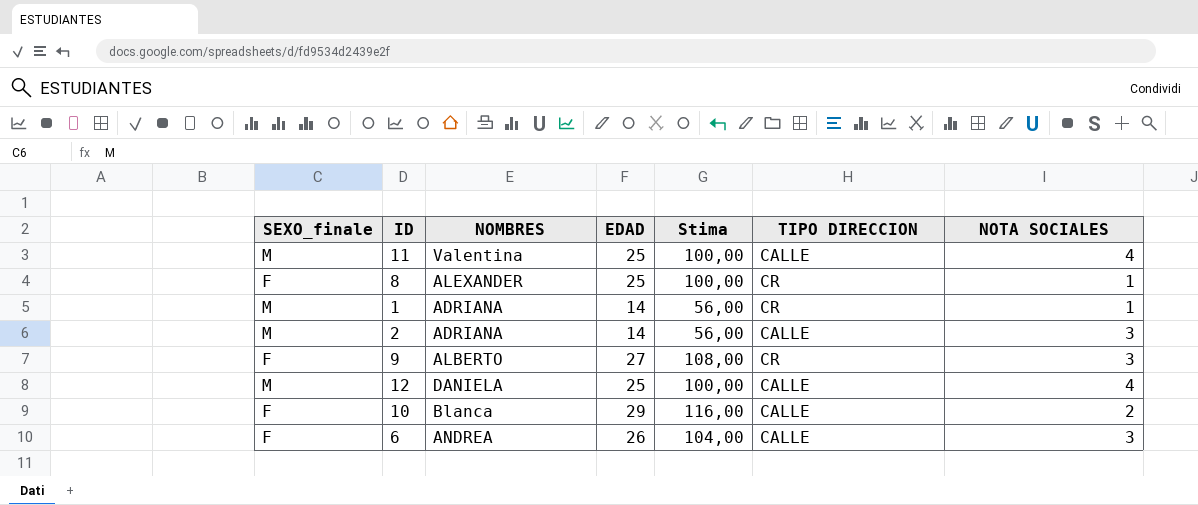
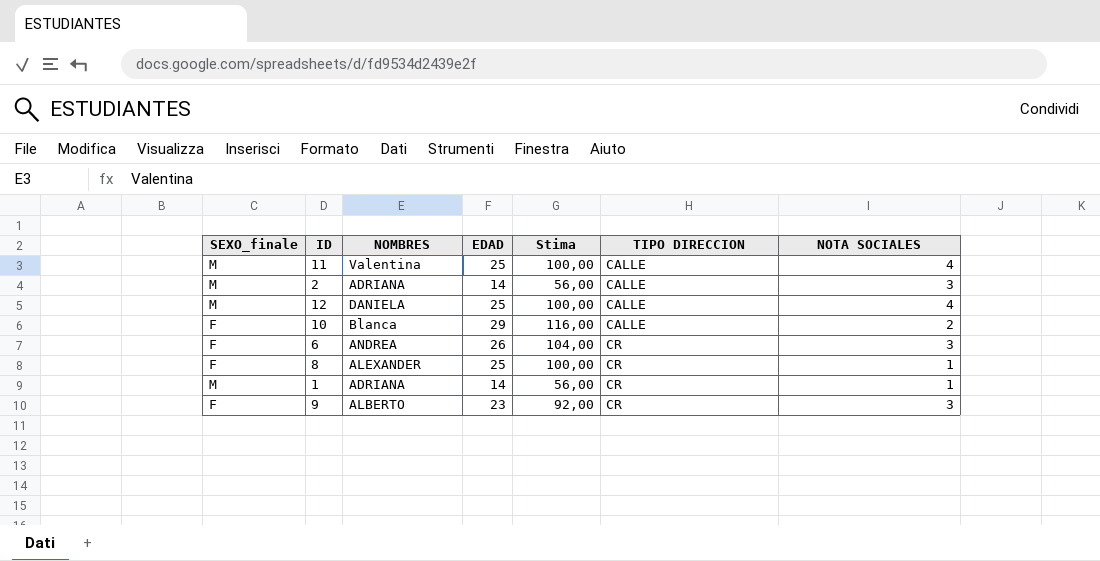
row order: none -> TIPO DIRECCION ascending
6 | TIPO DIRECCION: CALLE -> CR
9 | EDAD: 27 -> 23
9 | Stima: 108,00 -> 92,00

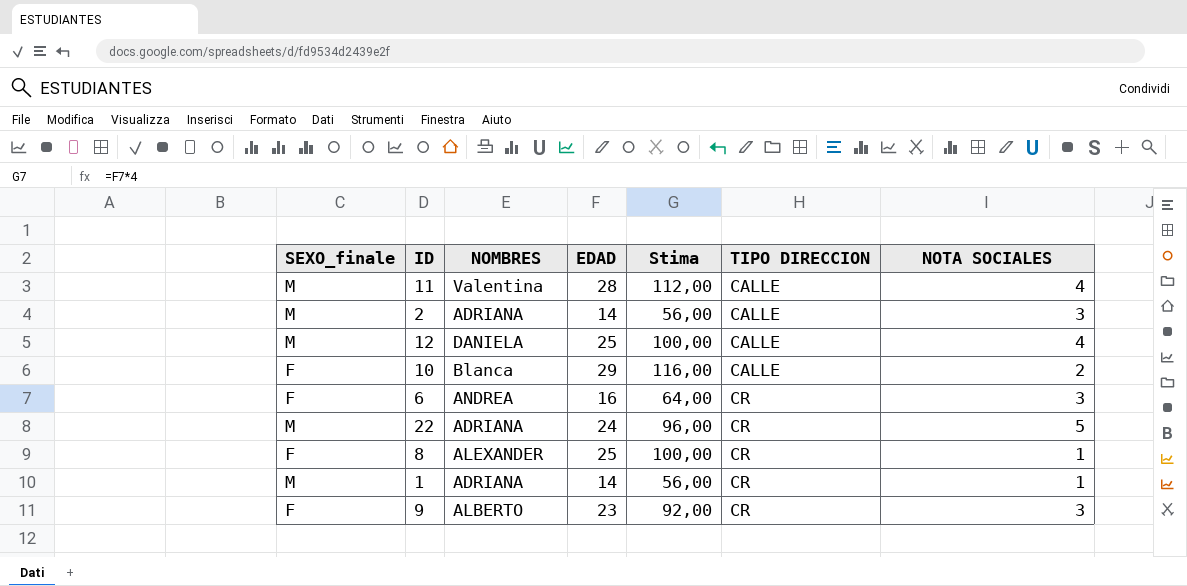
11 | EDAD: 25 -> 28
11 | Stima: 100,00 -> 112,00
6 | EDAD: 26 -> 16
6 | Stima: 104,00 -> 64,00
row 22: none -> M | ADRIANA | 24 | 96,00 | CR | 5

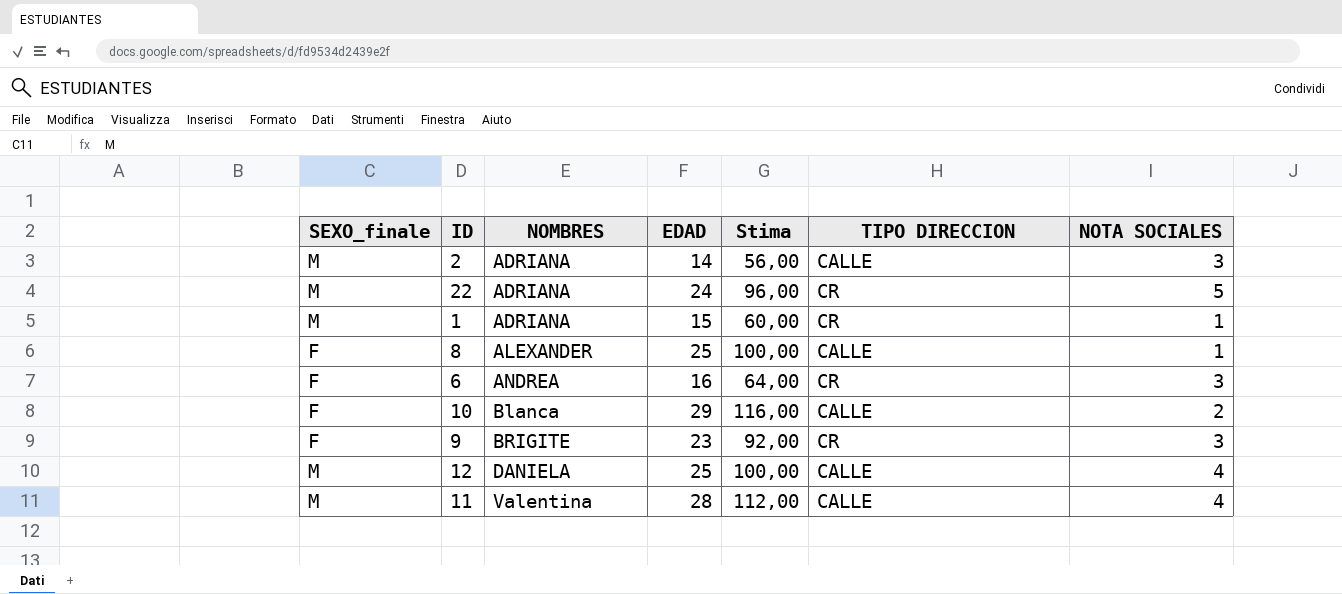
row order: TIPO DIRECCION ascending -> NOMBRES ascending
1 | EDAD: 14 -> 15
1 | Stima: 56,00 -> 60,00
8 | TIPO DIRECCION: CR -> CALLE
9 | NOMBRES: ALBERTO -> BRIGITE

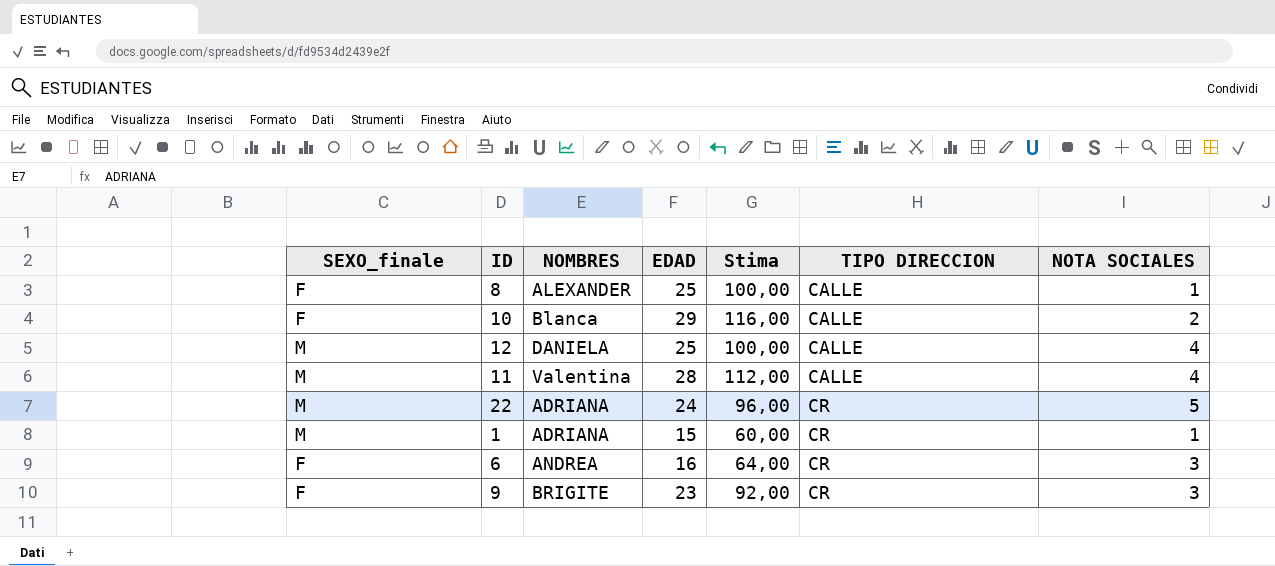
row order: NOMBRES ascending -> TIPO DIRECCION ascending
row 2: M | ADRIANA | 14 | 56,00 | CALLE | 3 -> none

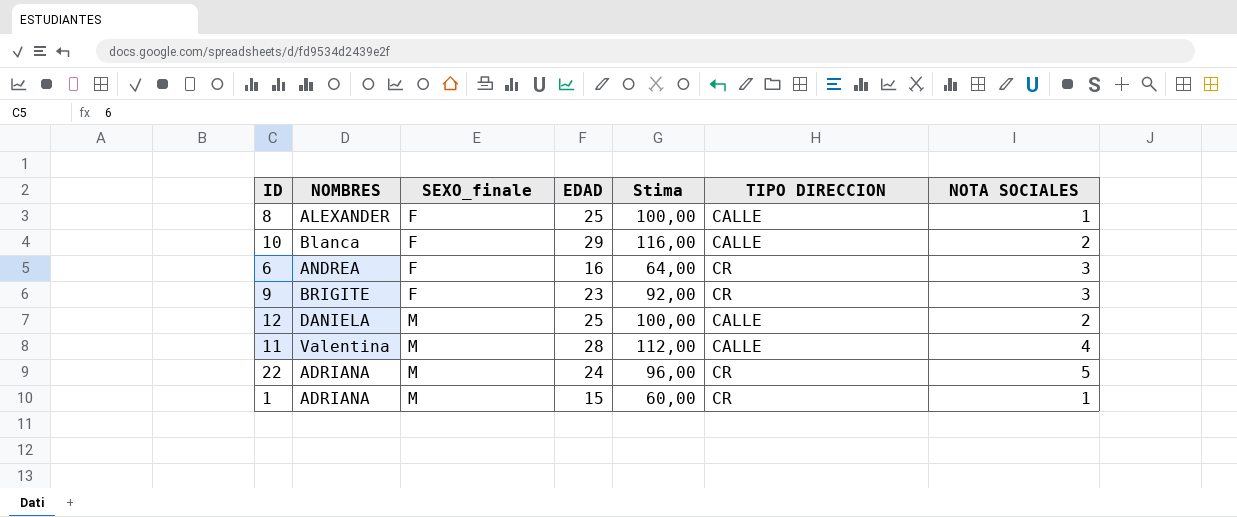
row order: TIPO DIRECCION ascending -> SEXO_finale ascending
column SEXO_finale | position: 1 -> 3
12 | NOTA SOCIALES: 4 -> 2

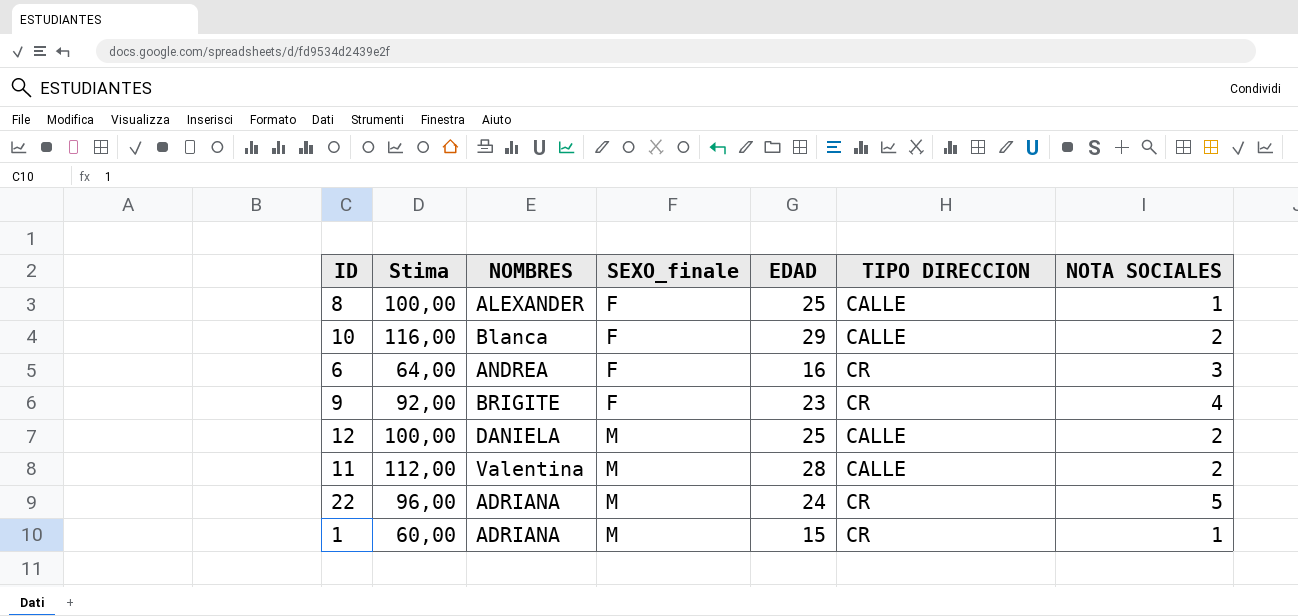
column Stima | position: 5 -> 2
9 | NOTA SOCIALES: 3 -> 4
11 | NOTA SOCIALES: 4 -> 2

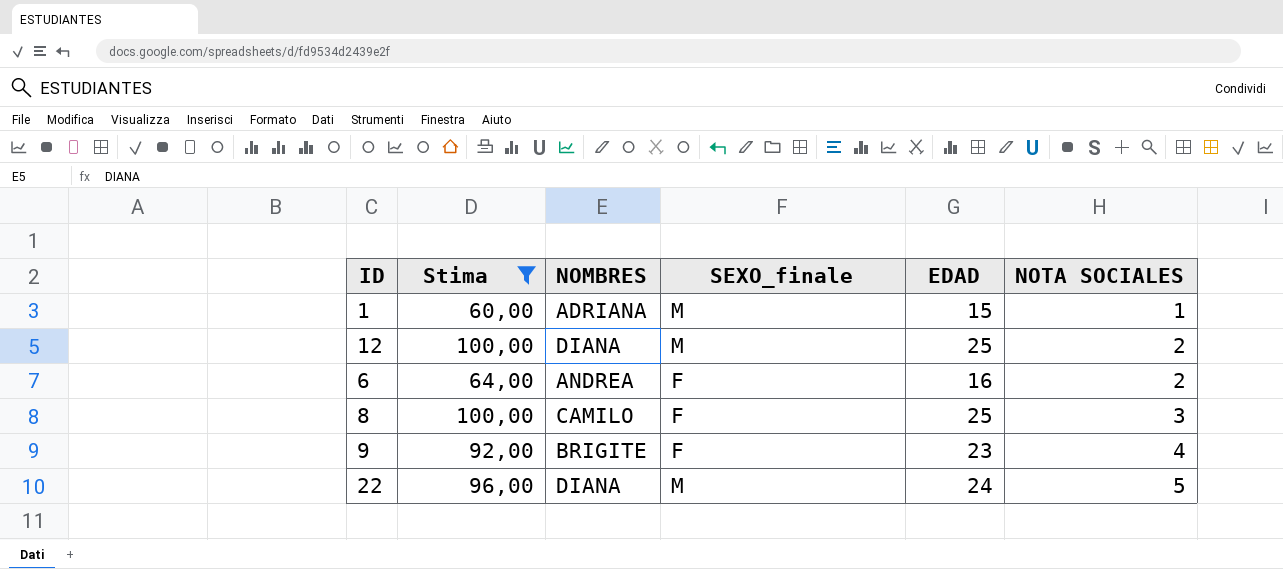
filter: none -> Stima <= 100,00
row order: SEXO_finale ascending -> NOTA SOCIALES ascending
column TIPO DIRECCION | position: 6 -> none
12 | NOMBRES: DANIELA -> DIANA
6 | NOTA SOCIALES: 3 -> 2
8 | NOMBRES: ALEXANDER -> CAMILO
8 | NOTA SOCIALES: 1 -> 3
22 | NOMBRES: ADRIANA -> DIANA

